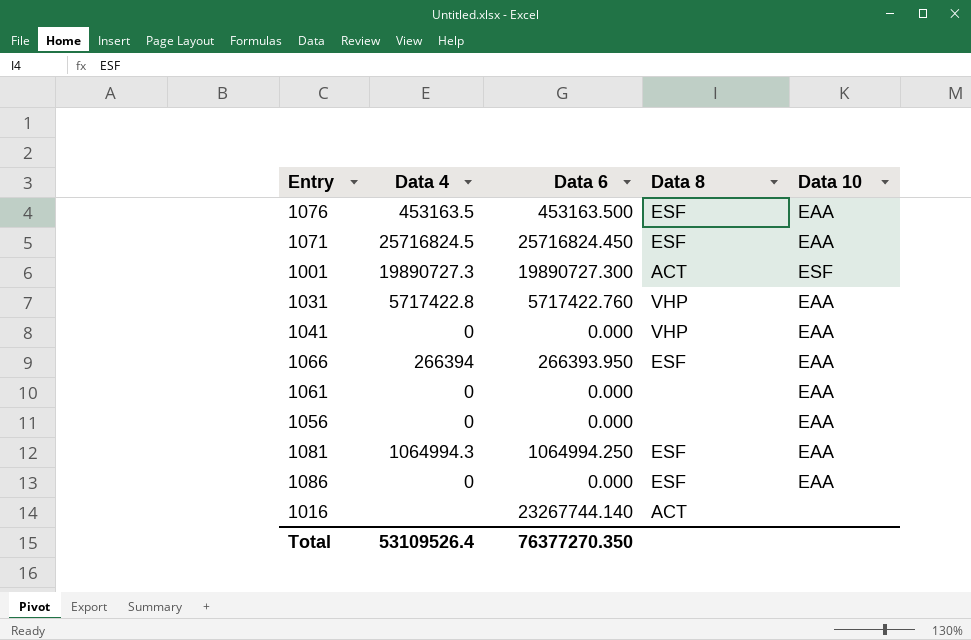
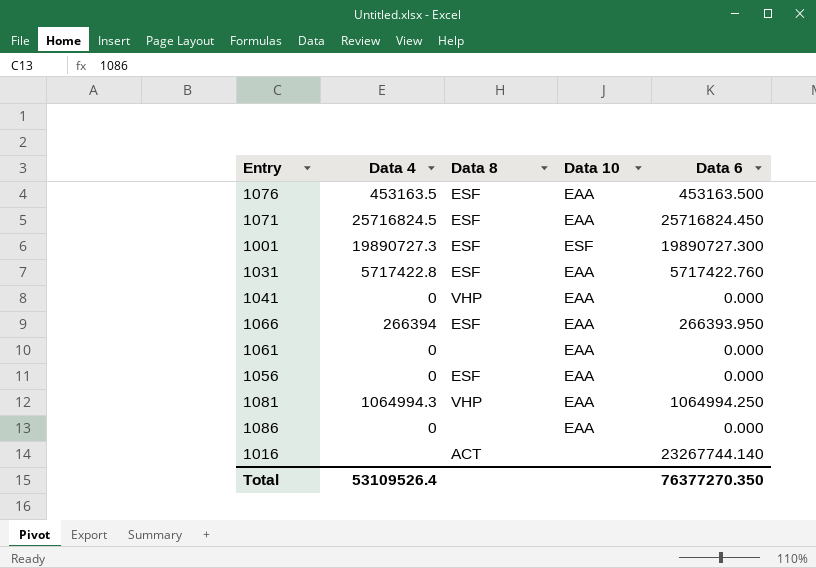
column Data 6 | position: 3 -> 5
1001 | Data 8: ACT -> ESF
1031 | Data 8: VHP -> ESF
1056 | Data 8: none -> ESF
1081 | Data 8: ESF -> VHP
1086 | Data 8: ESF -> none

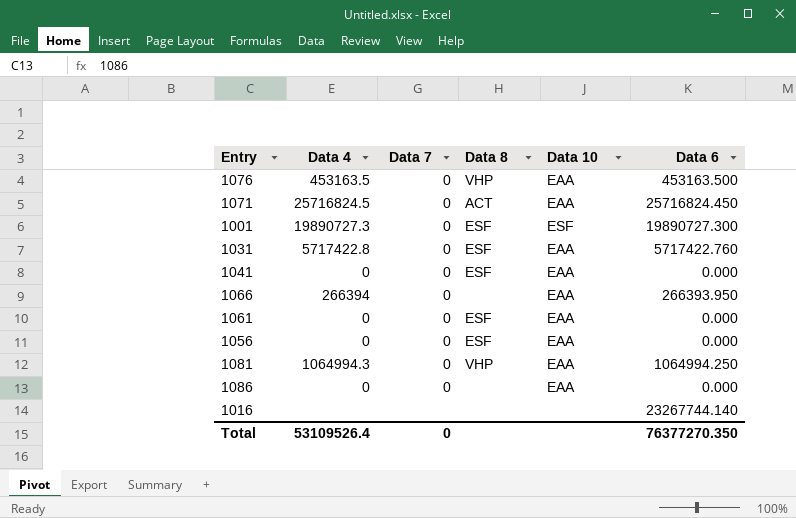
column Data 7 | position: none -> 3
1076 | Data 8: ESF -> VHP
1071 | Data 8: ESF -> ACT
1041 | Data 8: VHP -> ESF
1066 | Data 8: ESF -> none
1061 | Data 8: none -> ESF
1016 | Data 8: ACT -> none

